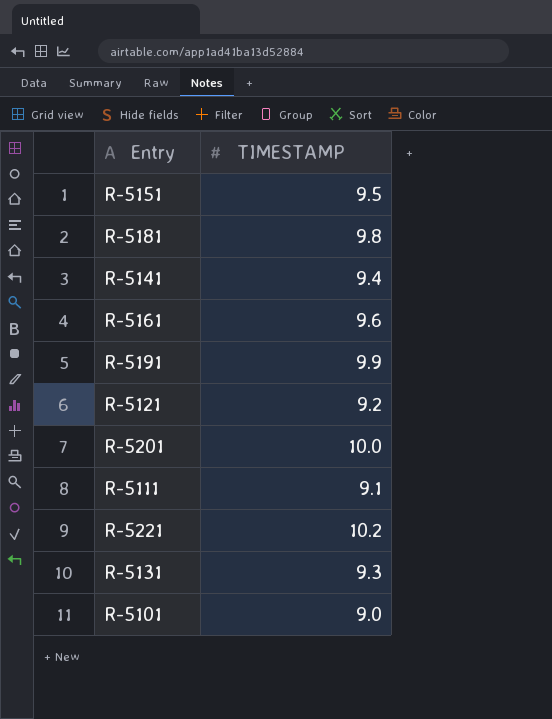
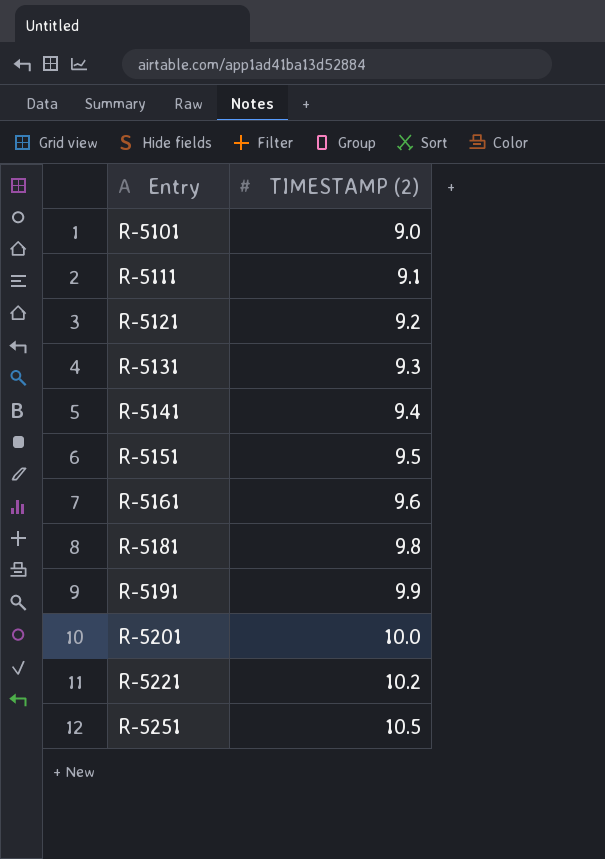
row order: none -> Entry ascending
column name: TIMESTAMP -> TIMESTAMP (2)
row R-5251: none -> 10.5

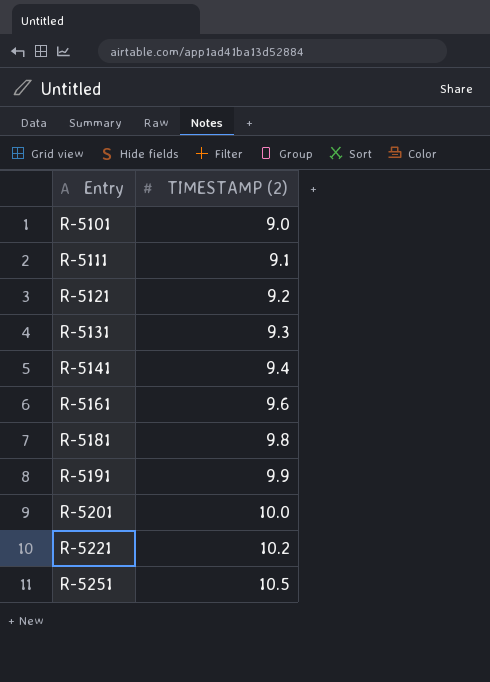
row R-5151: 9.5 -> none

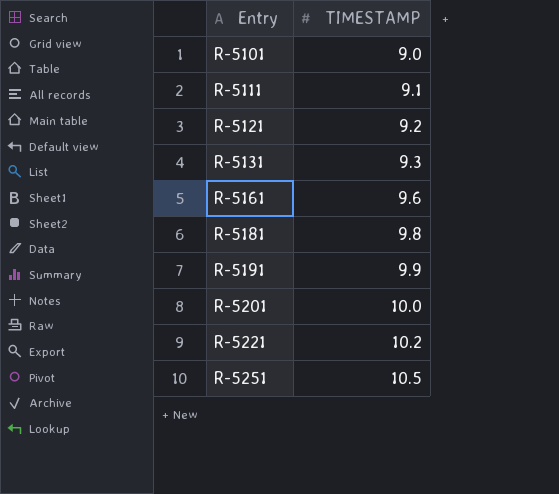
column name: TIMESTAMP (2) -> TIMESTAMP
row R-5141: 9.4 -> none

